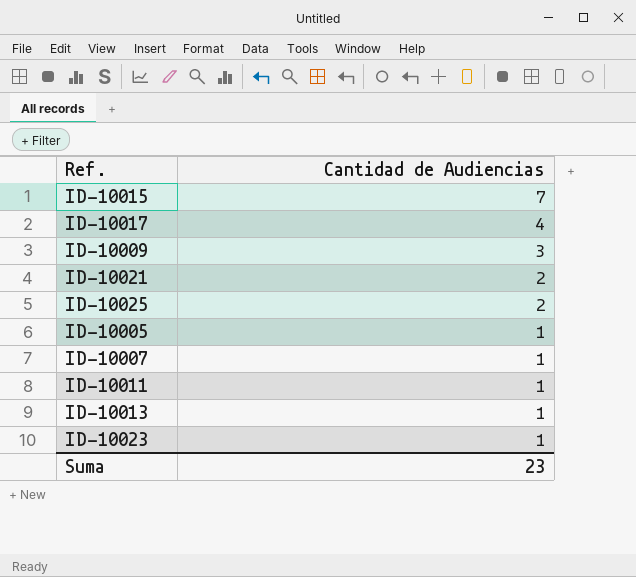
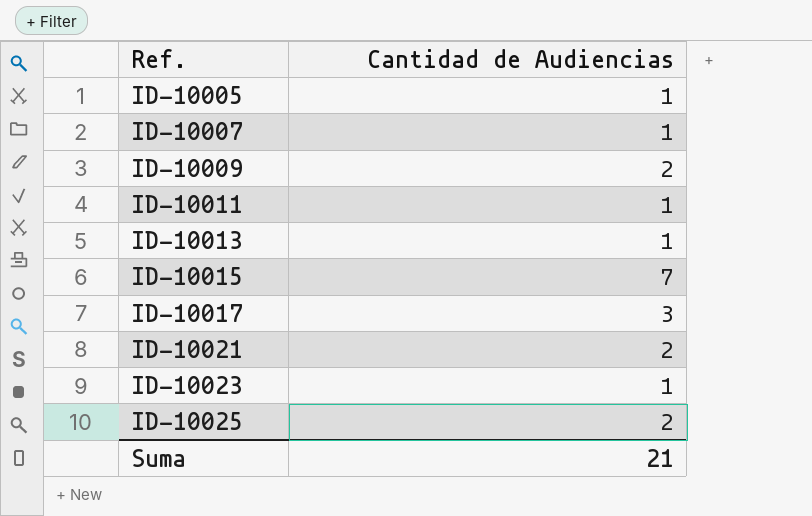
row order: Cantidad de Audiencias descending -> Ref. ascending
ID-10009 | Cantidad de Audiencias: 3 -> 2
ID-10017 | Cantidad de Audiencias: 4 -> 3
Suma | Cantidad de Audiencias: 23 -> 21

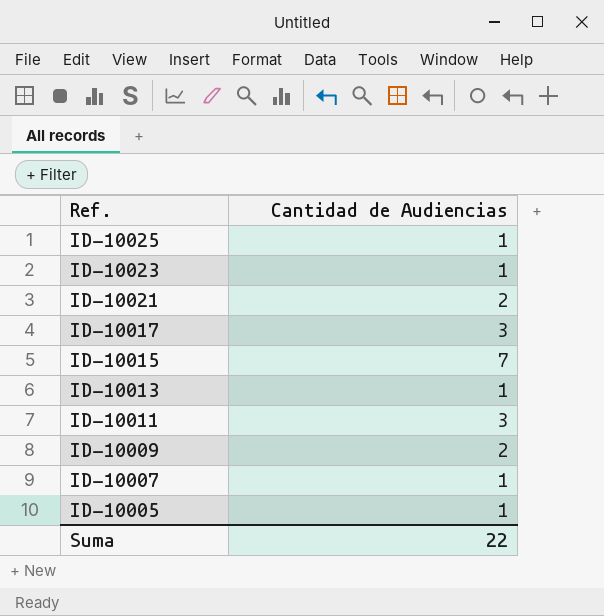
row order: Ref. ascending -> Ref. descending
ID-10025 | Cantidad de Audiencias: 2 -> 1
ID-10011 | Cantidad de Audiencias: 1 -> 3
Suma | Cantidad de Audiencias: 21 -> 22

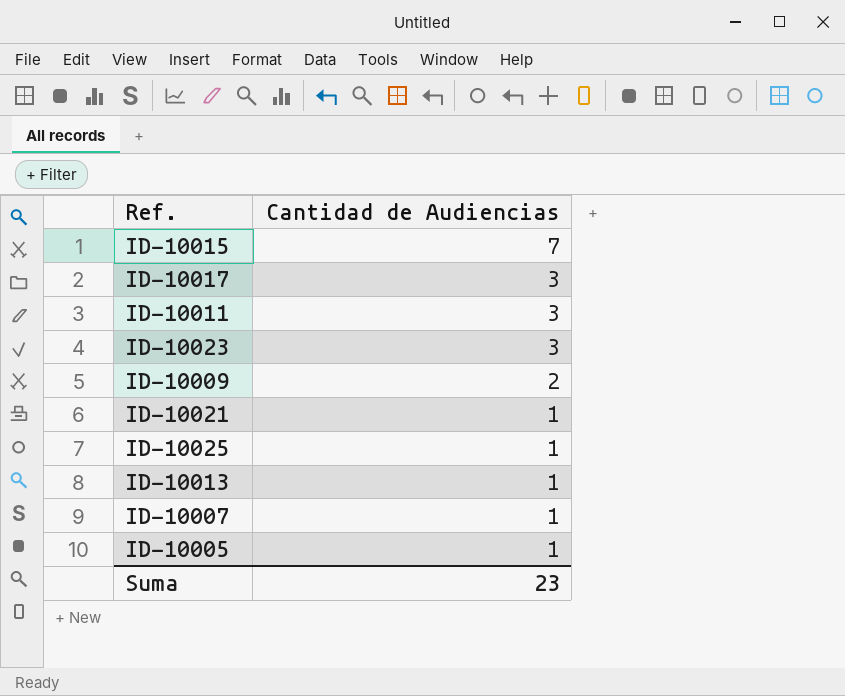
row order: Ref. descending -> Cantidad de Audiencias descending
ID-10023 | Cantidad de Audiencias: 1 -> 3
ID-10021 | Cantidad de Audiencias: 2 -> 1
Suma | Cantidad de Audiencias: 22 -> 23

